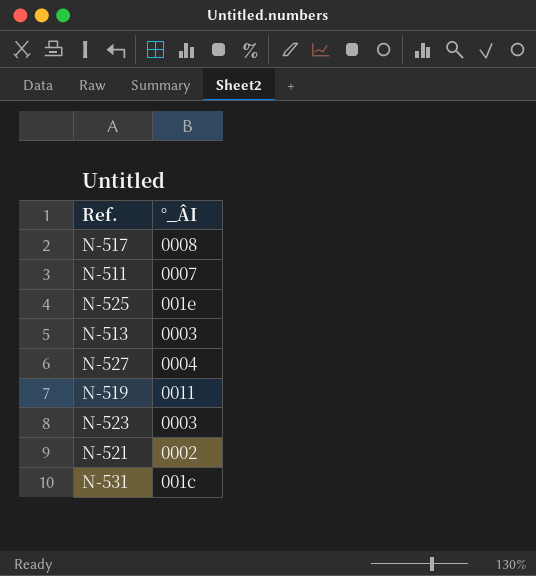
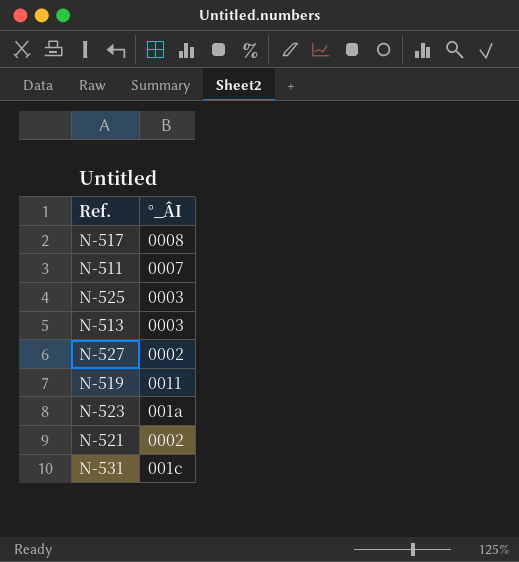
N-525 | °_ÂI: 001e -> 0003
N-527 | °_ÂI: 0004 -> 0002
N-523 | °_ÂI: 0003 -> 001a

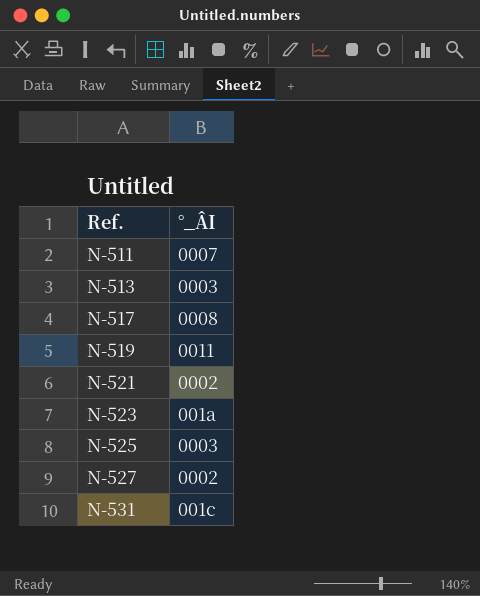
row order: none -> Ref. ascending

